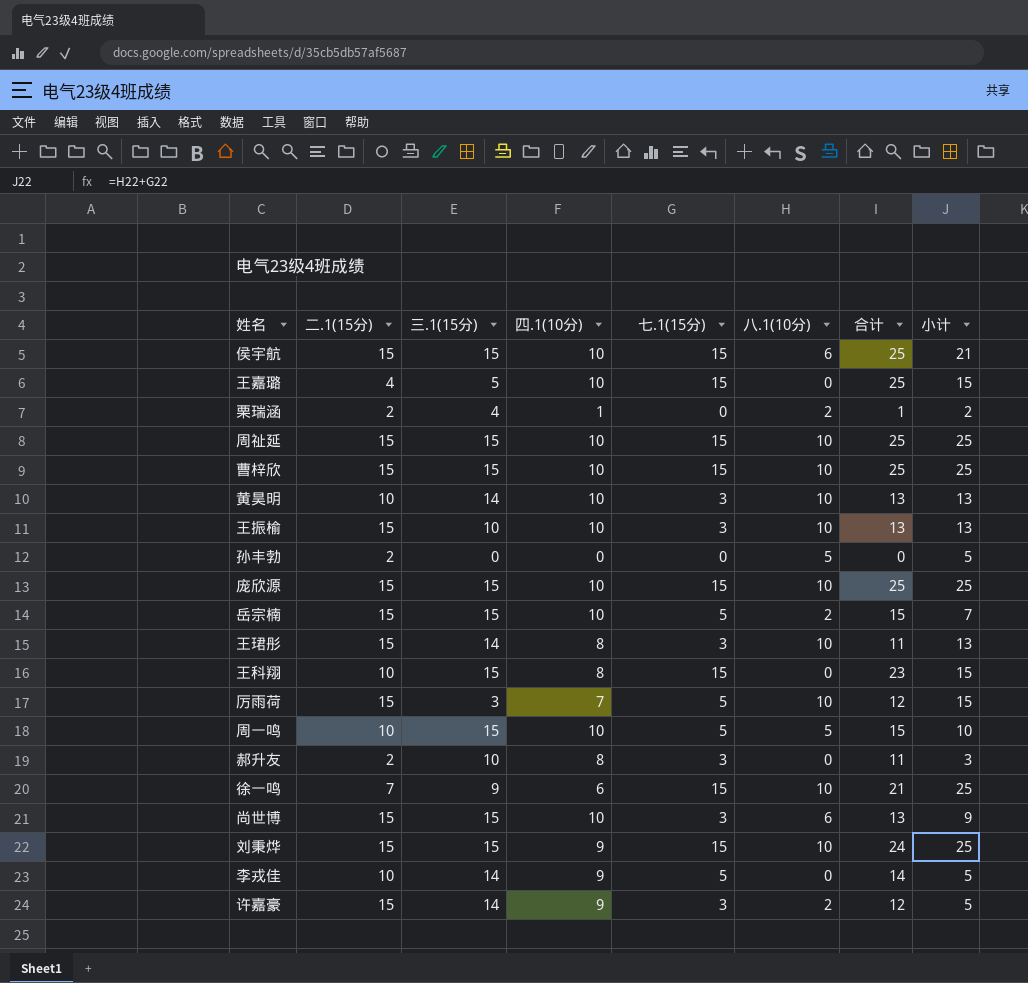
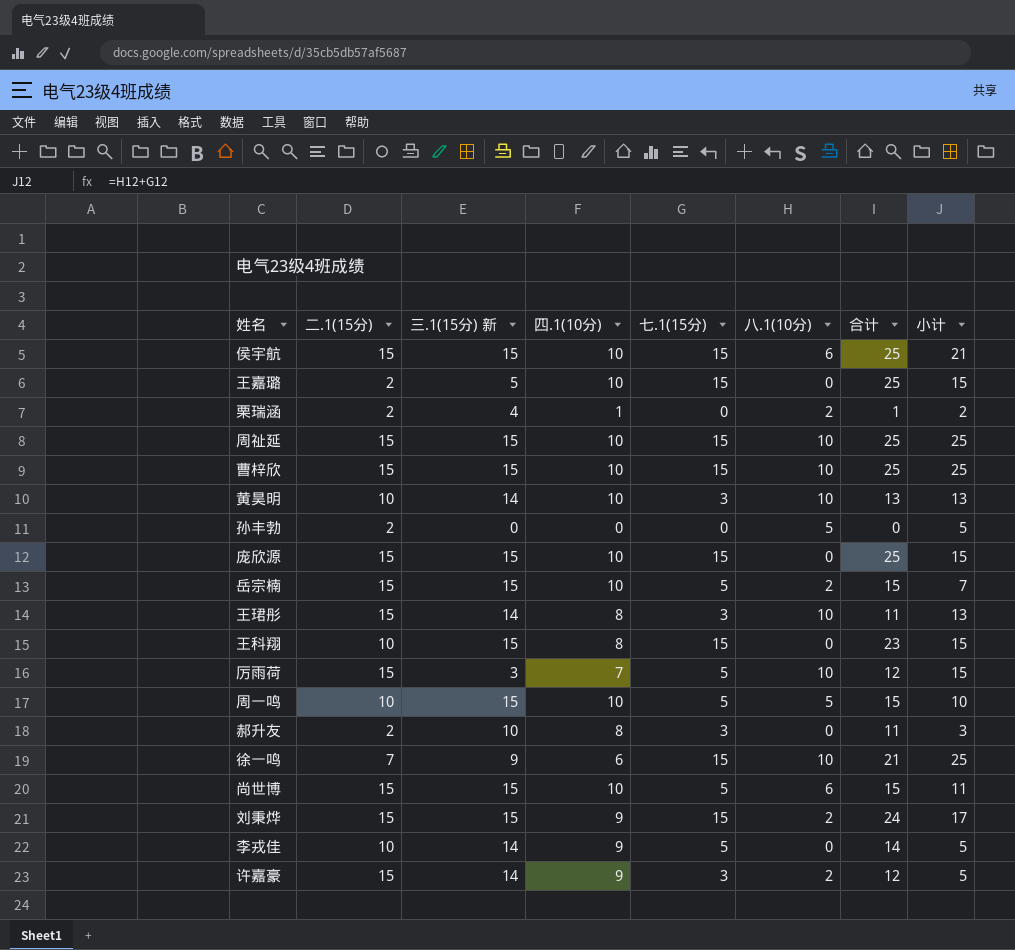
column name: 三.1(15分) -> 三.1(15分) 新
row 王振榆: 15 | 10 | 10 | 3 | 10 | 13 | 13 -> none
王嘉璐 | 二.1(15分): 4 -> 2
庞欣源 | 八.1(10分): 10 -> 0
庞欣源 | 小计: 25 -> 15
尚世博 | 七.1(15分): 3 -> 5
尚世博 | 合计: 13 -> 15
尚世博 | 小计: 9 -> 11
刘秉烨 | 八.1(10分): 10 -> 2
刘秉烨 | 小计: 25 -> 17

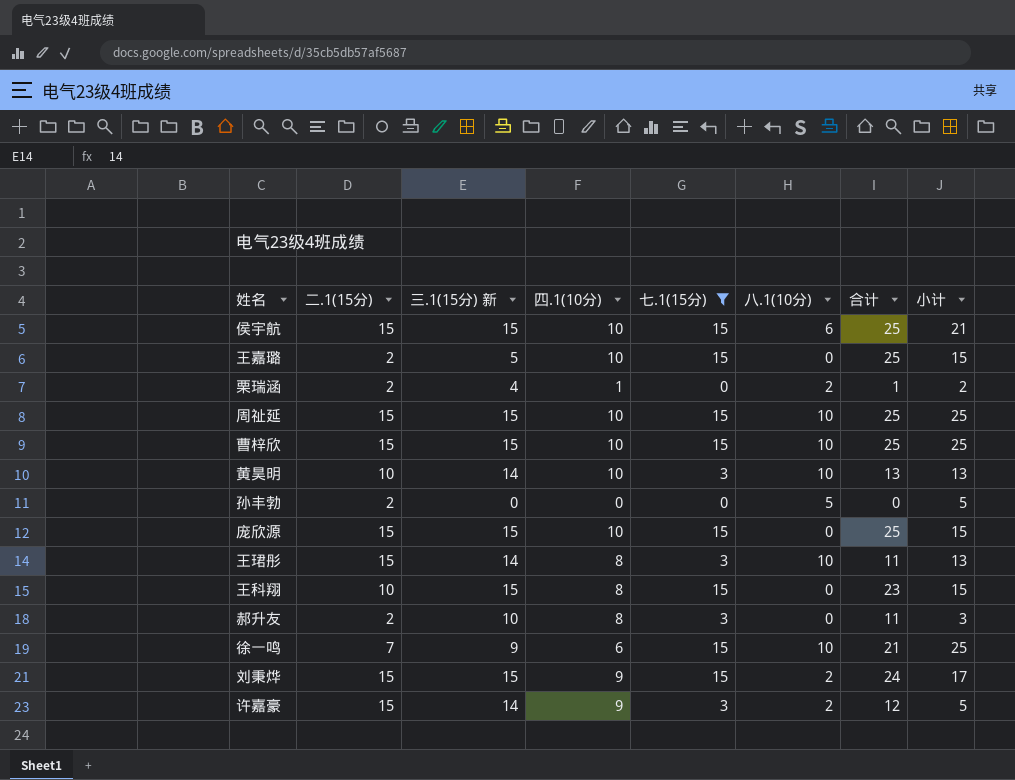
filter: none -> 七.1(15分) != 5

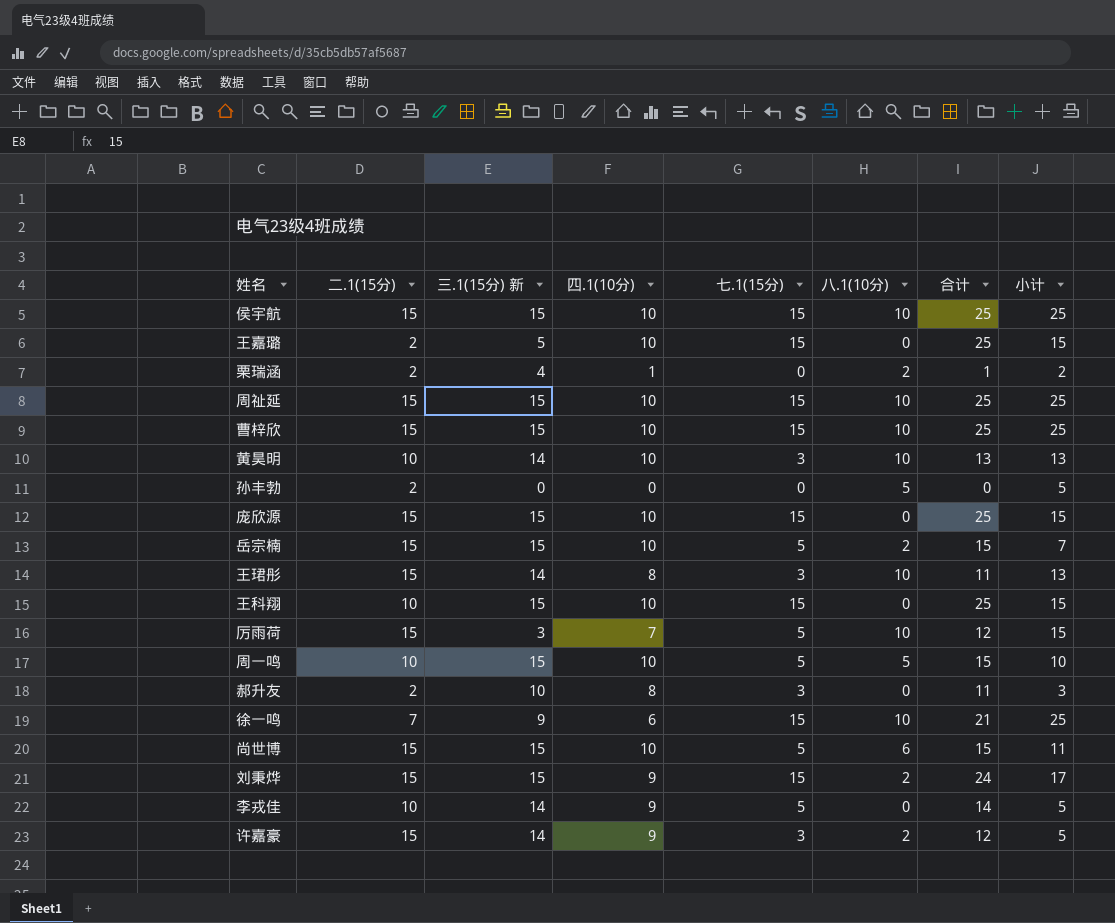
filter: 七.1(15分) != 5 -> none
侯宇航 | 八.1(10分): 6 -> 10
侯宇航 | 小计: 21 -> 25
王科翔 | 四.1(10分): 8 -> 10
王科翔 | 合计: 23 -> 25

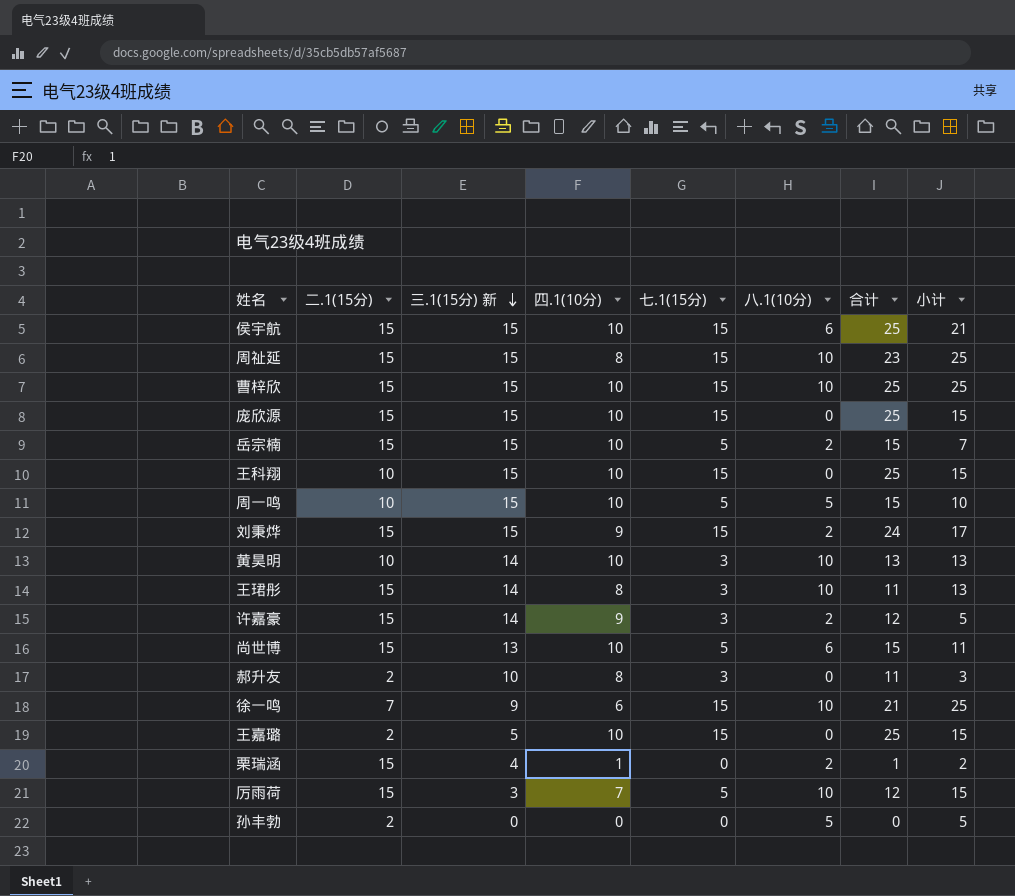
row order: none -> 三.1(15分) 新 descending
row 李戎佳: 10 | 14 | 9 | 5 | 0 | 14 | 5 -> none
侯宇航 | 八.1(10分): 10 -> 6
侯宇航 | 小计: 25 -> 21
周祉延 | 四.1(10分): 10 -> 8
周祉延 | 合计: 25 -> 23
尚世博 | 三.1(15分) 新: 15 -> 13
栗瑞涵 | 二.1(15分): 2 -> 15

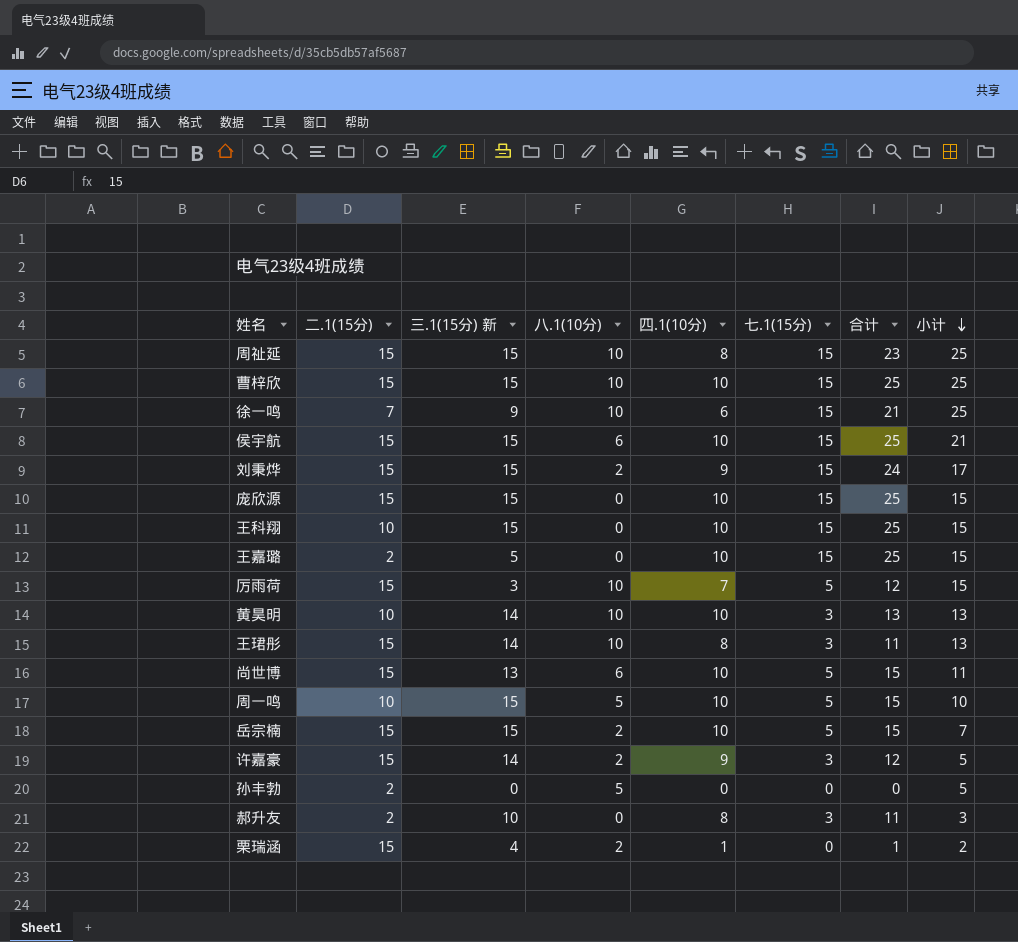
row order: 三.1(15分) 新 descending -> 小计 descending
column 八.1(10分) | position: 6 -> 4

